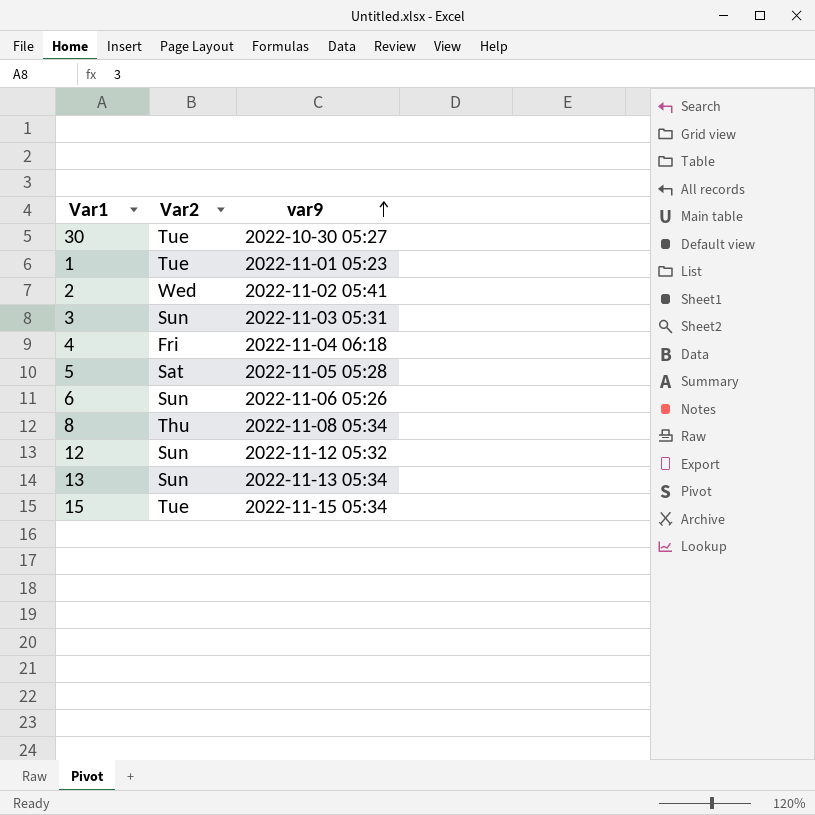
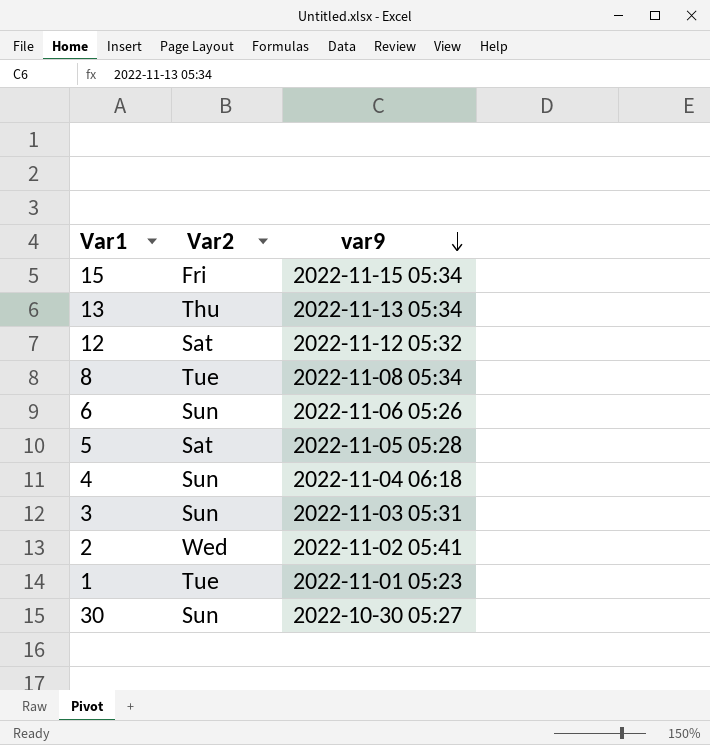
row order: var9 ascending -> var9 descending
15 | Var2: Tue -> Fri
13 | Var2: Sun -> Thu
12 | Var2: Sun -> Sat
8 | Var2: Thu -> Tue
4 | Var2: Fri -> Sun
30 | Var2: Tue -> Sun

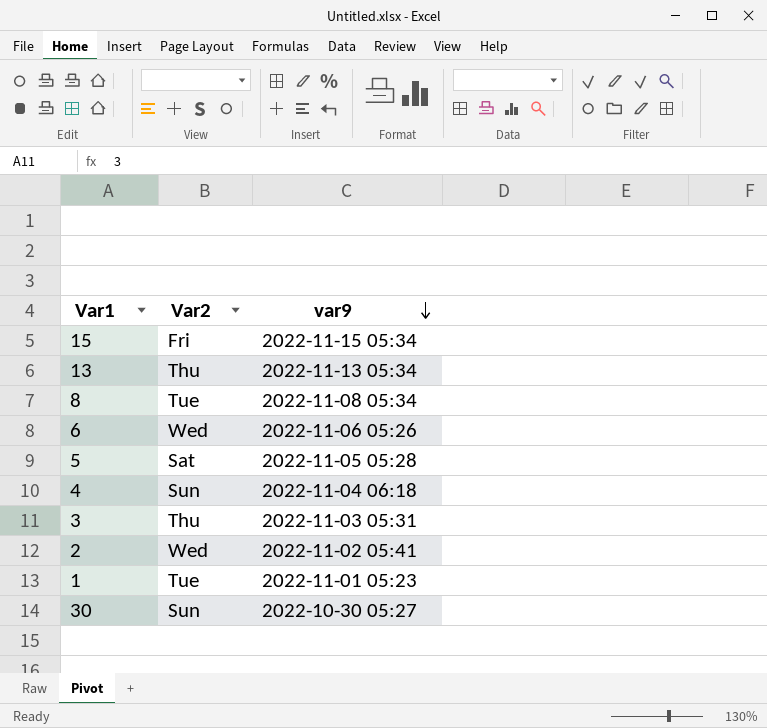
row 12: Sat | 2022-11-12 05:32 -> none
6 | Var2: Sun -> Wed
3 | Var2: Sun -> Thu

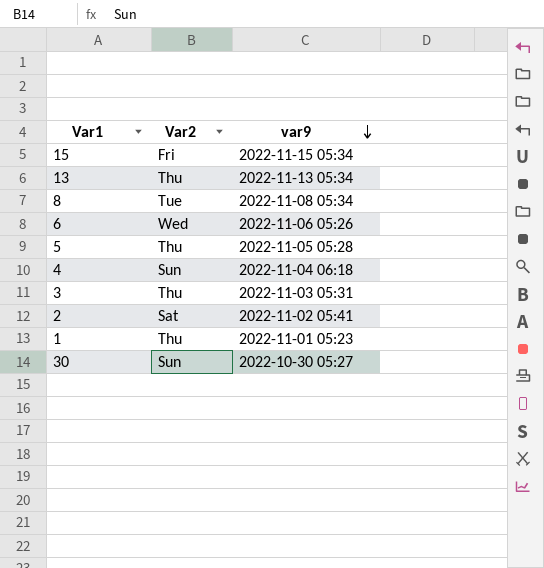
5 | Var2: Sat -> Thu
2 | Var2: Wed -> Sat
1 | Var2: Tue -> Thu

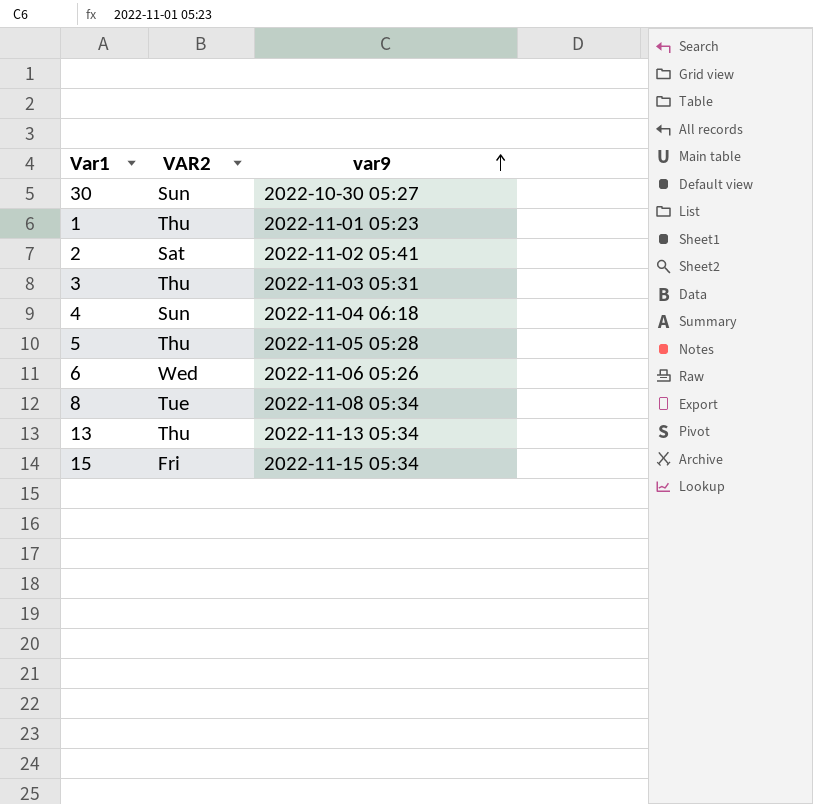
row order: var9 descending -> var9 ascending
column name: Var2 -> VAR2

